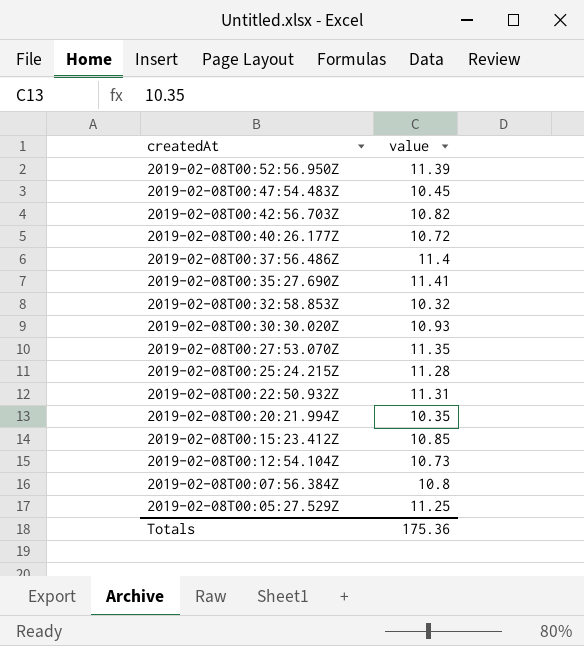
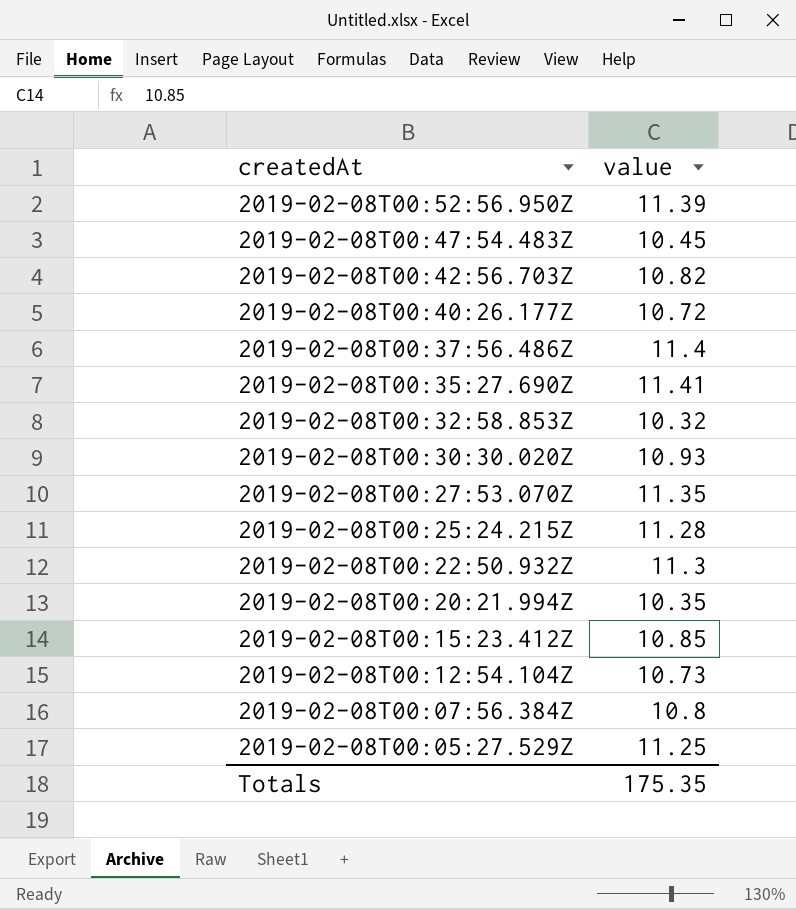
2019-02-08T00:22:50.932Z | value: 11.31 -> 11.3
Totals | value: 175.36 -> 175.35

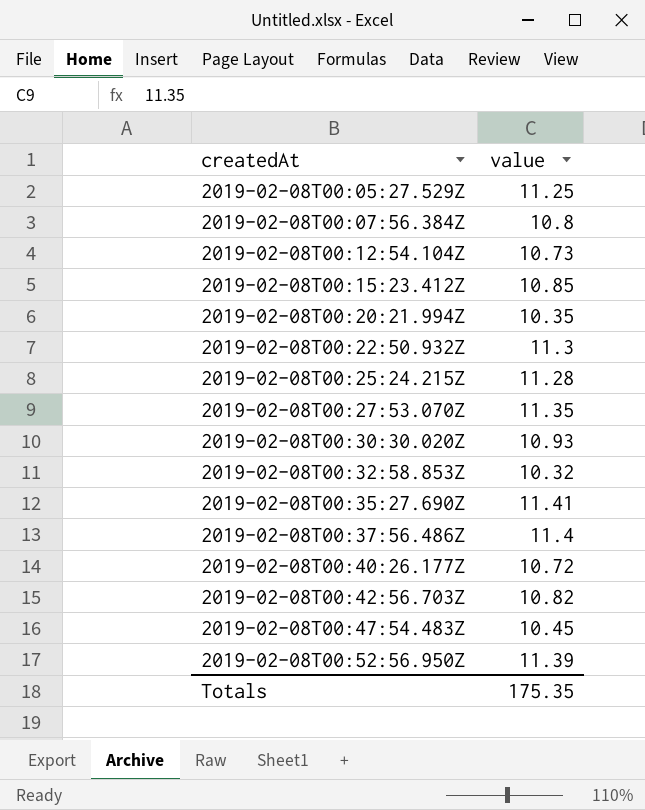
row order: createdAt descending -> createdAt ascending

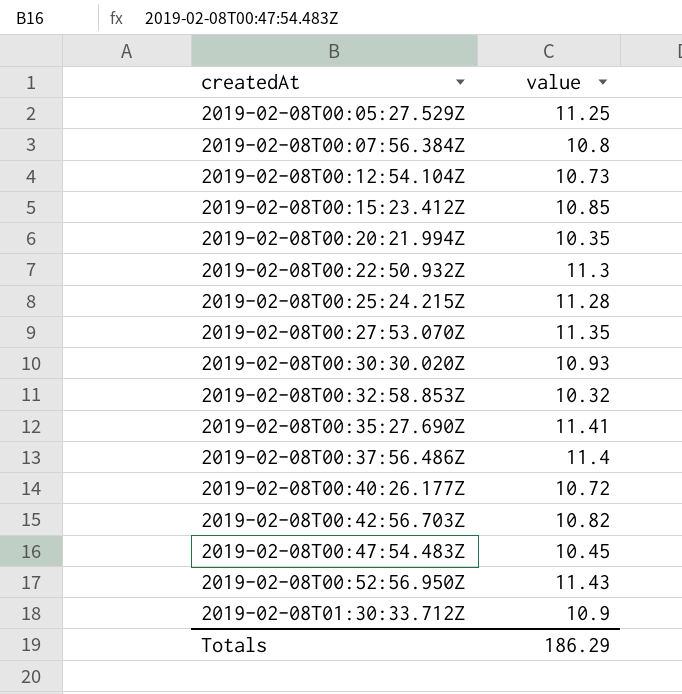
2019-02-08T00:52:56.950Z | value: 11.39 -> 11.43
row 2019-02-08T01:30:33.712Z: none -> 10.9
Totals | value: 175.35 -> 186.29

